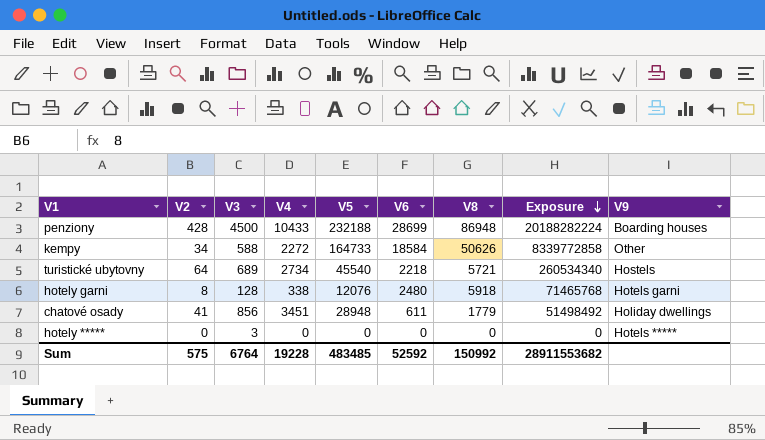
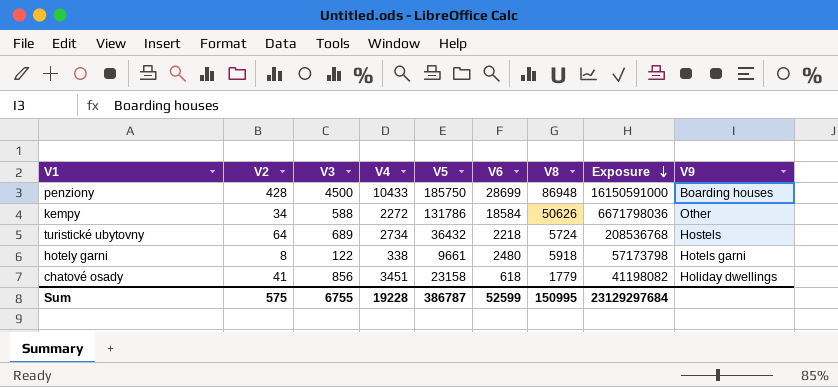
row hotely *****: 0 | 3 | 0 | 0 | 0 | 0 | 0 | Hotels ***** -> none
penziony | V5: 232188 -> 185750
penziony | Exposure: 20188282224 -> 16150591000
kempy | V5: 164733 -> 131786
kempy | Exposure: 8339772858 -> 6671798036
turistické ubytovny | V5: 45540 -> 36432
turistické ubytovny | V8: 5721 -> 5724
turistické ubytovny | Exposure: 260534340 -> 208536768
hotely garni | V3: 128 -> 122
hotely garni | V5: 12076 -> 9661
hotely garni | Exposure: 71465768 -> 57173798
chatové osady | V5: 28948 -> 23158
chatové osady | V6: 611 -> 618
chatové osady | Exposure: 51498492 -> 41198082
Sum | V3: 6764 -> 6755
Sum | V5: 483485 -> 386787
Sum | V6: 52592 -> 52599
Sum | V8: 150992 -> 150995
Sum | Exposure: 28911553682 -> 23129297684

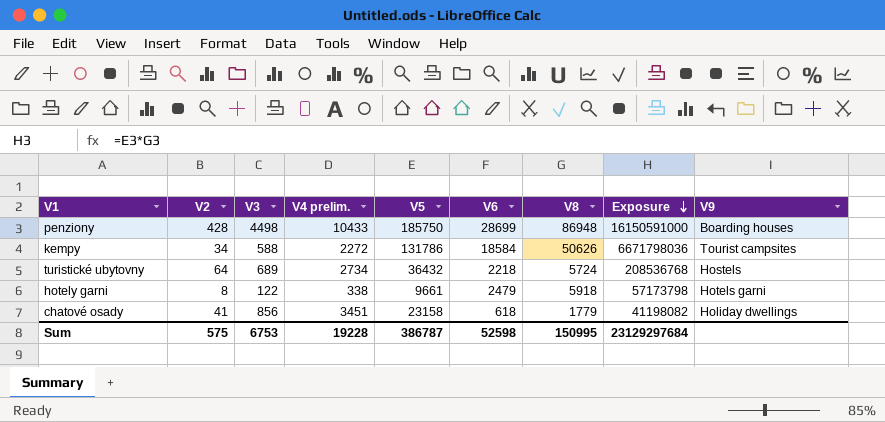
column name: V4 -> V4 prelim.
penziony | V3: 4500 -> 4498
kempy | V9: Other -> Tourist campsites
hotely garni | V6: 2480 -> 2479
Sum | V3: 6755 -> 6753
Sum | V6: 52599 -> 52598

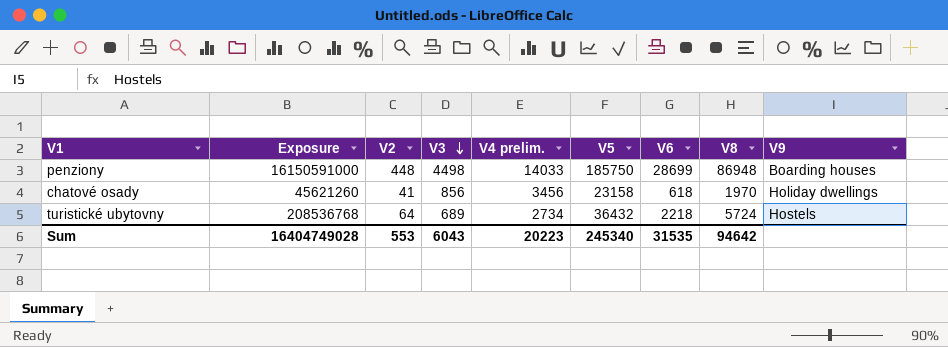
row order: Exposure descending -> V3 descending
column Exposure | position: 8 -> 2
row kempy: 34 | 588 | 2272 | 131786 | 18584 | 50626 | 6671798036 | Tourist campsites -> none
row hotely garni: 8 | 122 | 338 | 9661 | 2479 | 5918 | 57173798 | Hotels garni -> none
penziony | V2: 428 -> 448
penziony | V4 prelim.: 10433 -> 14033
chatové osady | Exposure: 41198082 -> 45621260
chatové osady | V4 prelim.: 3451 -> 3456
chatové osady | V8: 1779 -> 1970
Sum | Exposure: 23129297684 -> 16404749028
Sum | V2: 575 -> 553
Sum | V3: 6753 -> 6043
Sum | V4 prelim.: 19228 -> 20223
Sum | V5: 386787 -> 245340
Sum | V6: 52598 -> 31535
Sum | V8: 150995 -> 94642

